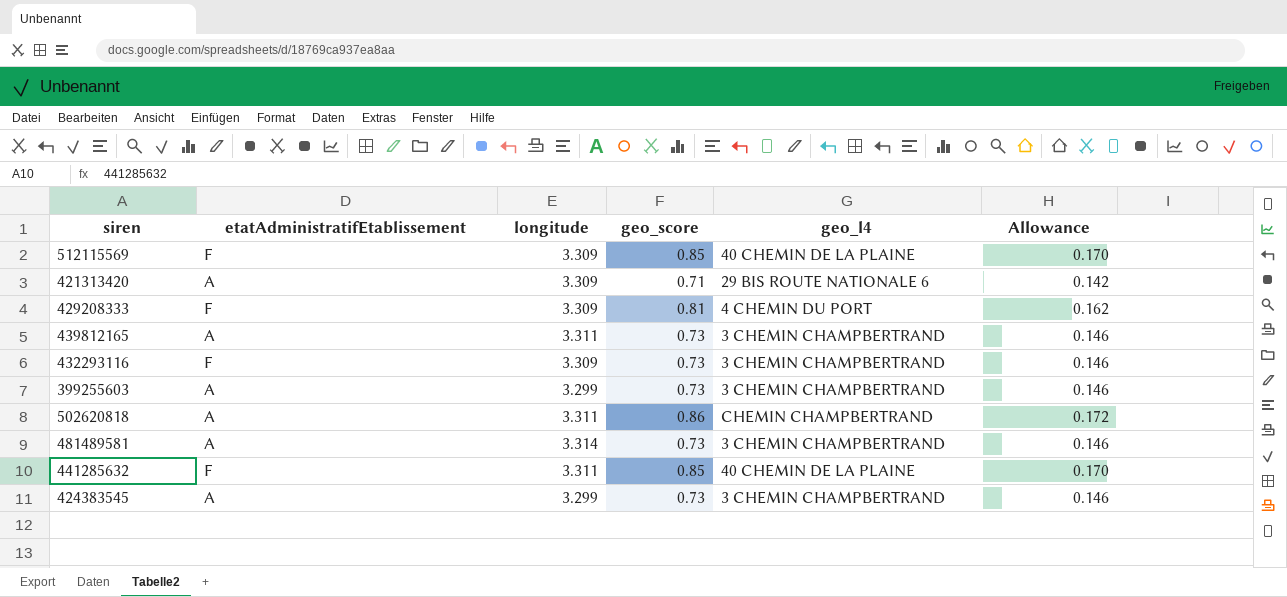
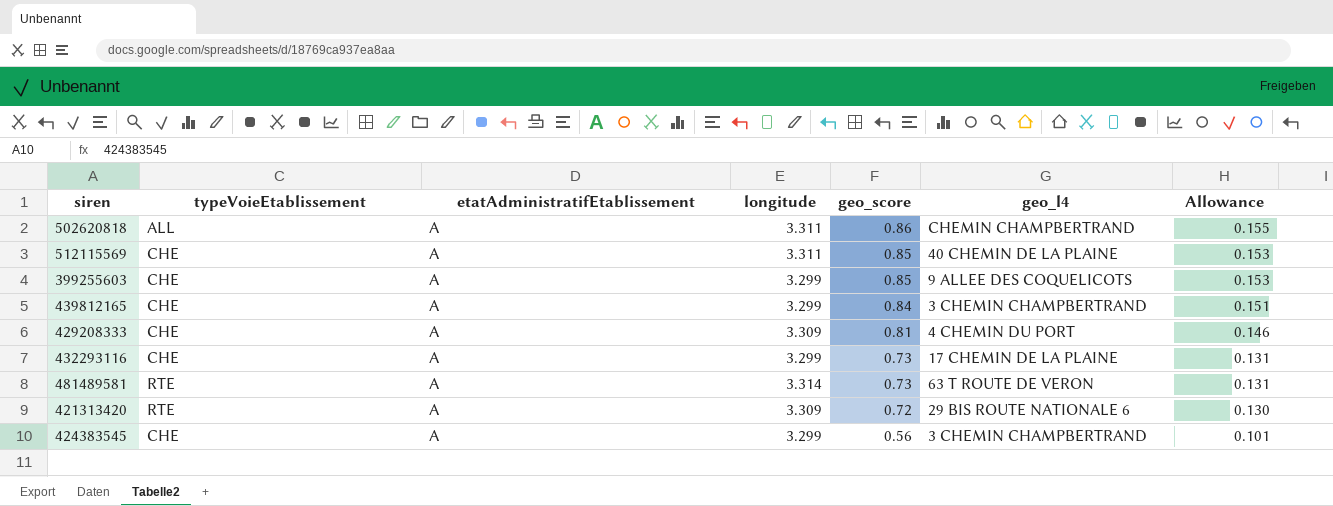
row order: none -> geo_score descending
column typeVoieEtablissement | position: none -> 2
column Allowance | formula: [geo_score] * 0.2 -> [geo_score] * 0.18
row 441285632: F | 3.311 | 0.85 | 40 CHEMIN DE LA PLAINE | 0.170 -> none
512115569 | etatAdministratifEtablissement: F -> A
512115569 | longitude: 3.309 -> 3.311
399255603 | geo_score: 0.73 -> 0.85
399255603 | geo_l4: 3 CHEMIN CHAMPBERTRAND -> 9 ALLEE DES COQUELICOTS
439812165 | longitude: 3.311 -> 3.299
439812165 | geo_score: 0.73 -> 0.84
429208333 | etatAdministratifEtablissement: F -> A
432293116 | etatAdministratifEtablissement: F -> A
432293116 | longitude: 3.309 -> 3.299
432293116 | geo_l4: 3 CHEMIN CHAMPBERTRAND -> 17 CHEMIN DE LA PLAINE
481489581 | geo_l4: 3 CHEMIN CHAMPBERTRAND -> 63 T ROUTE DE VERON
421313420 | geo_score: 0.71 -> 0.72
424383545 | geo_score: 0.73 -> 0.56

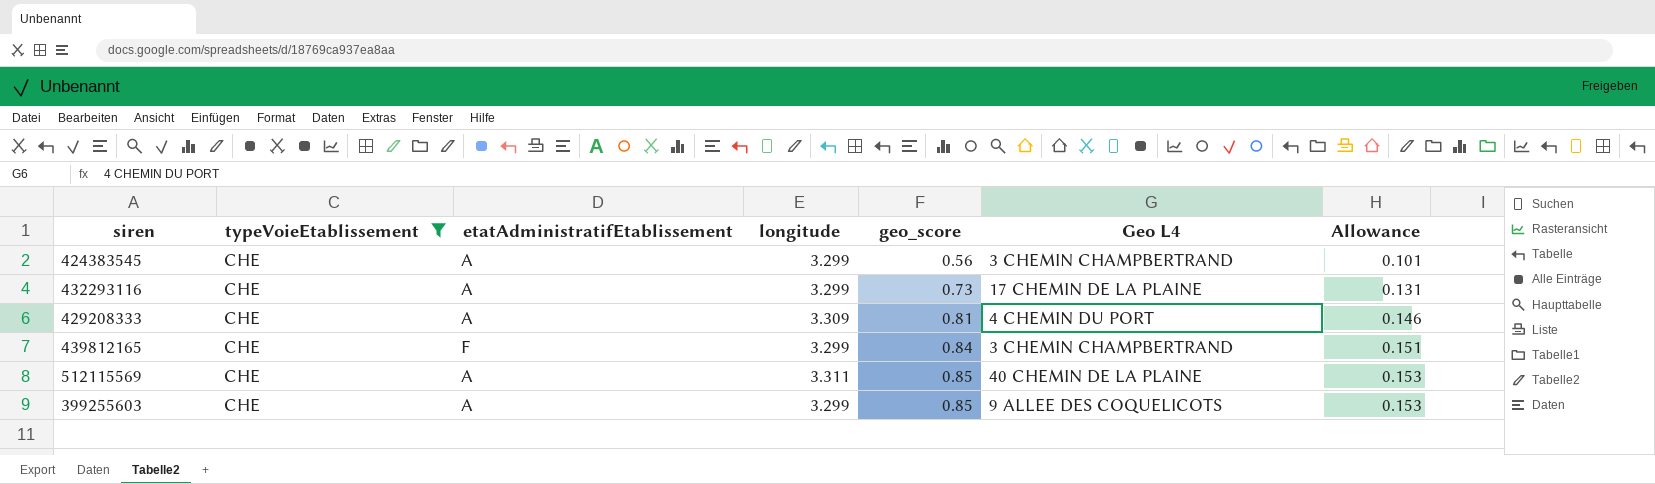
filter: none -> typeVoieEtablissement = CHE
row order: geo_score descending -> geo_score ascending
column name: geo_l4 -> Geo L4
439812165 | etatAdministratifEtablissement: A -> F

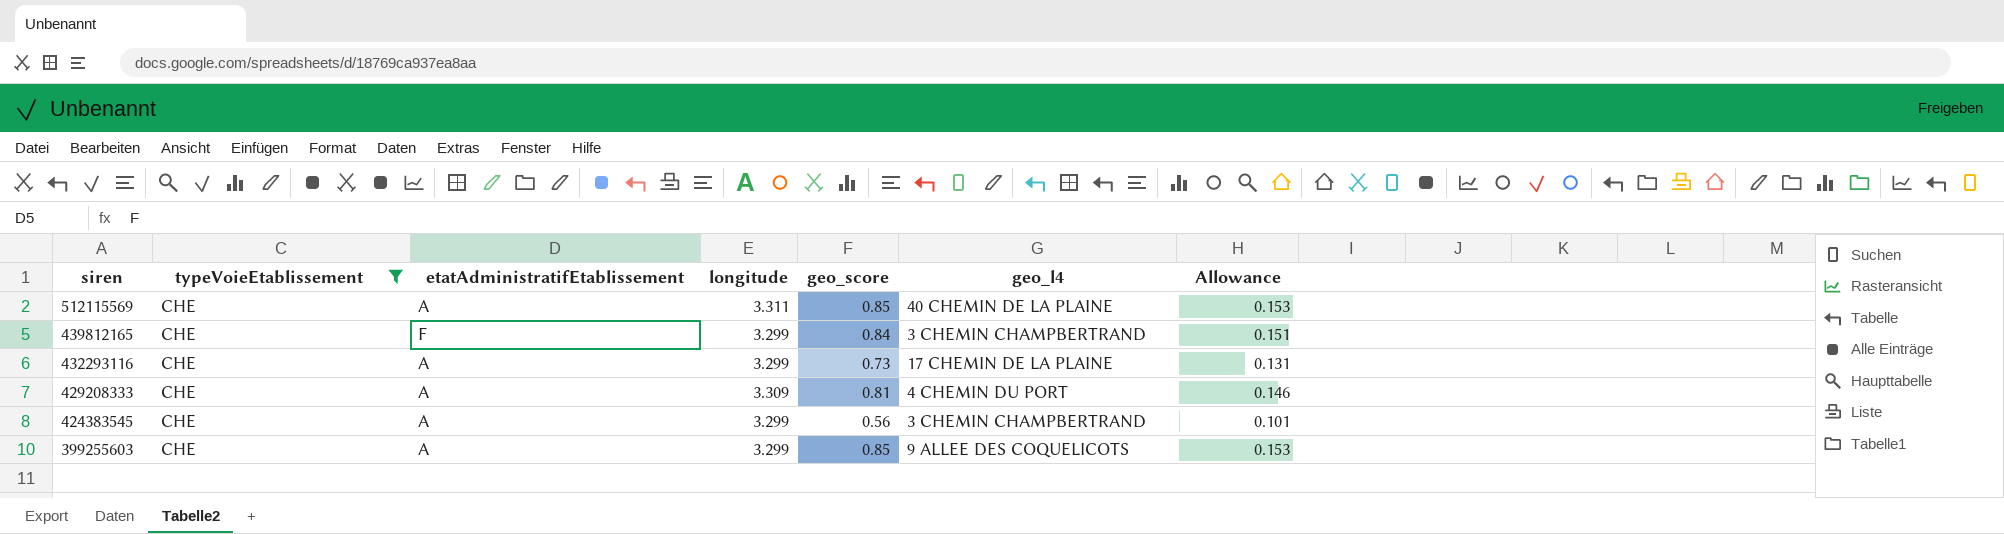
row order: geo_score ascending -> siren descending
column name: Geo L4 -> geo_l4

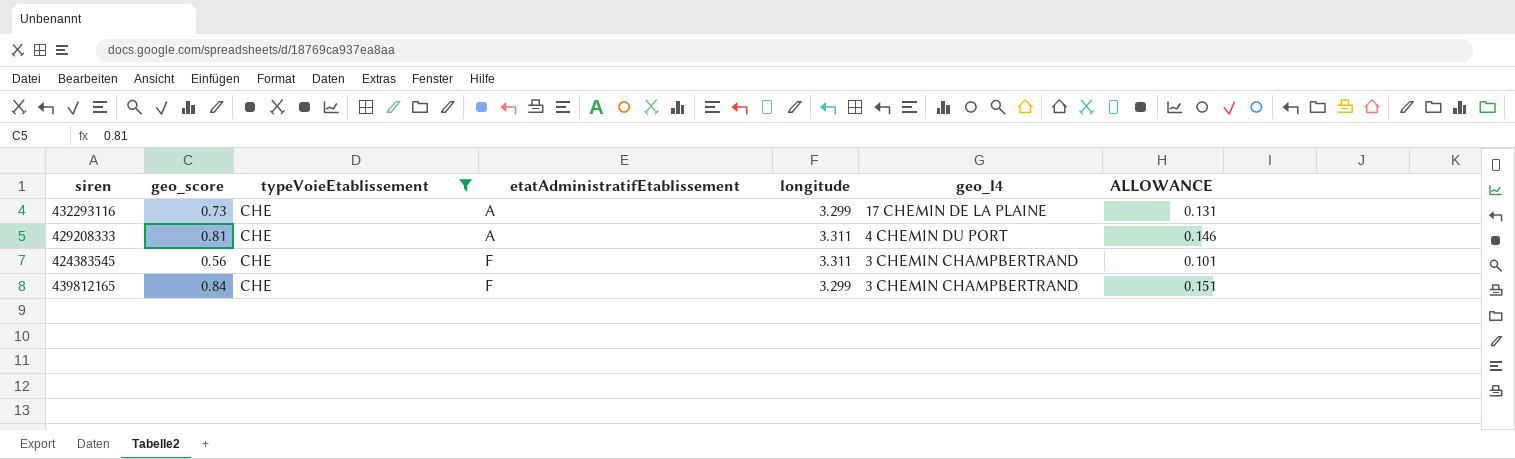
row order: siren descending -> etatAdministratifEtablissement ascending
column geo_score | position: 5 -> 2
column name: Allowance -> ALLOWANCE
row 512115569: CHE | A | 3.311 | 0.85 | 40 CHEMIN DE LA PLAINE | 0.153 -> none
row 399255603: CHE | A | 3.299 | 0.85 | 9 ALLEE DES COQUELICOTS | 0.153 -> none
429208333 | longitude: 3.309 -> 3.311
424383545 | etatAdministratifEtablissement: A -> F
424383545 | longitude: 3.299 -> 3.311

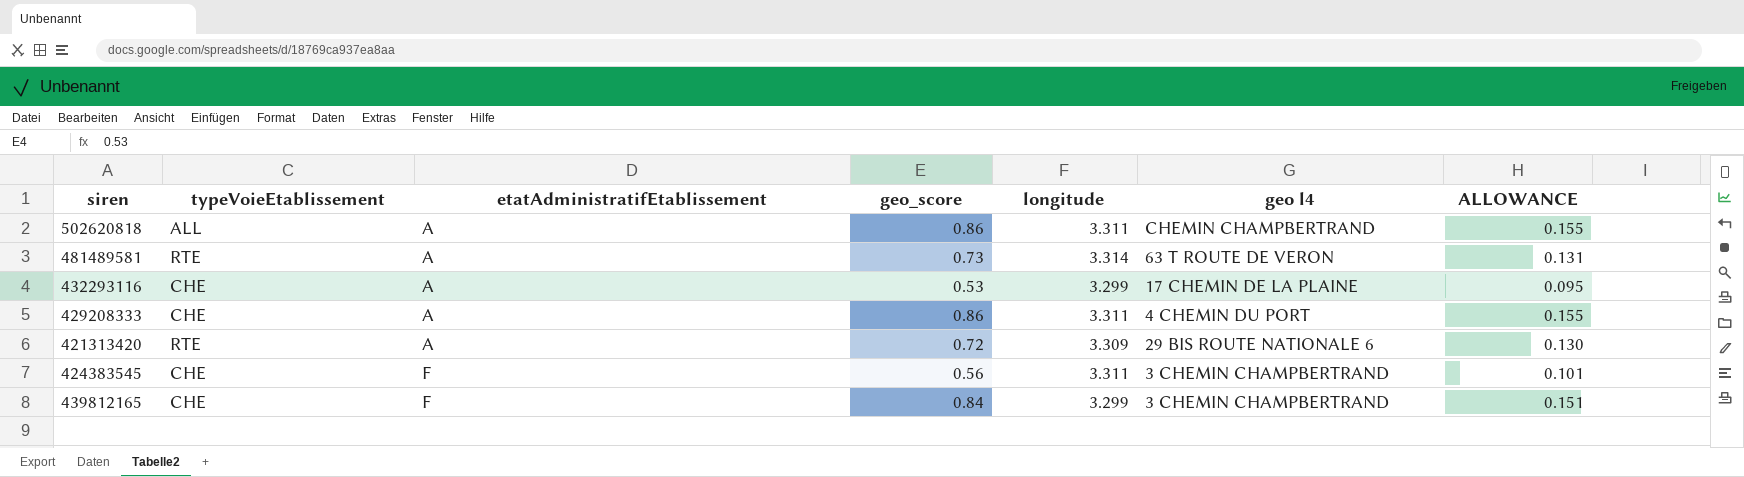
filter: typeVoieEtablissement = CHE -> none
column geo_score | position: 2 -> 4
column name: geo_l4 -> geo l4
432293116 | geo_score: 0.73 -> 0.53
432293116 | ALLOWANCE: 0.131 -> 0.095
429208333 | geo_score: 0.81 -> 0.86
429208333 | ALLOWANCE: 0.146 -> 0.155

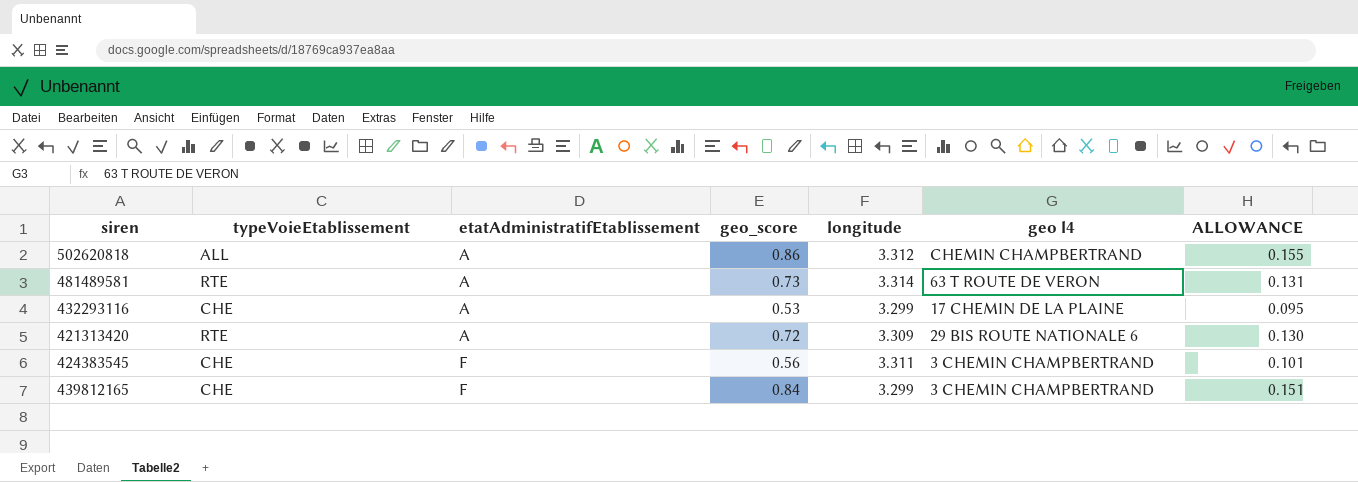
row 429208333: CHE | A | 0.86 | 3.311 | 4 CHEMIN DU PORT | 0.155 -> none
502620818 | longitude: 3.311 -> 3.312

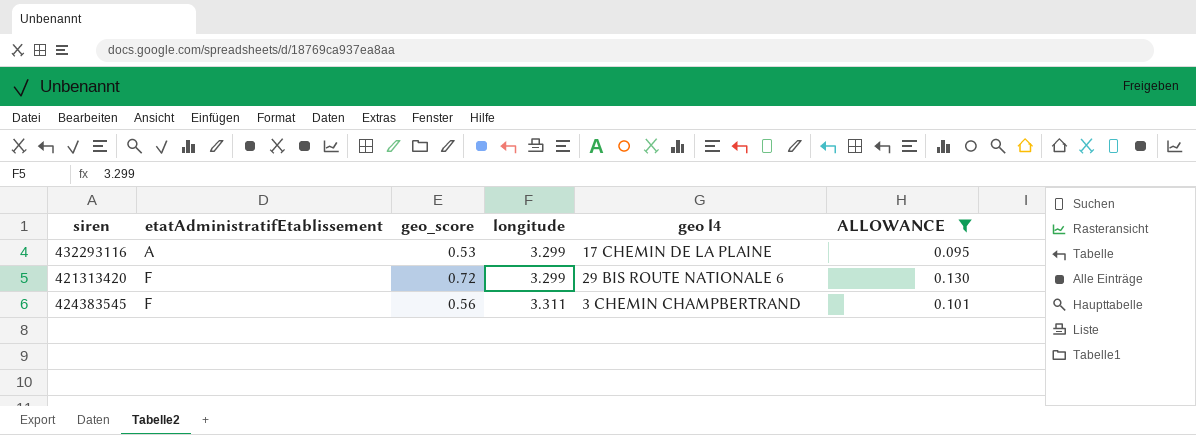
filter: none -> ALLOWANCE <= 0.130
column typeVoieEtablissement | position: 2 -> none
421313420 | etatAdministratifEtablissement: A -> F
421313420 | longitude: 3.309 -> 3.299

